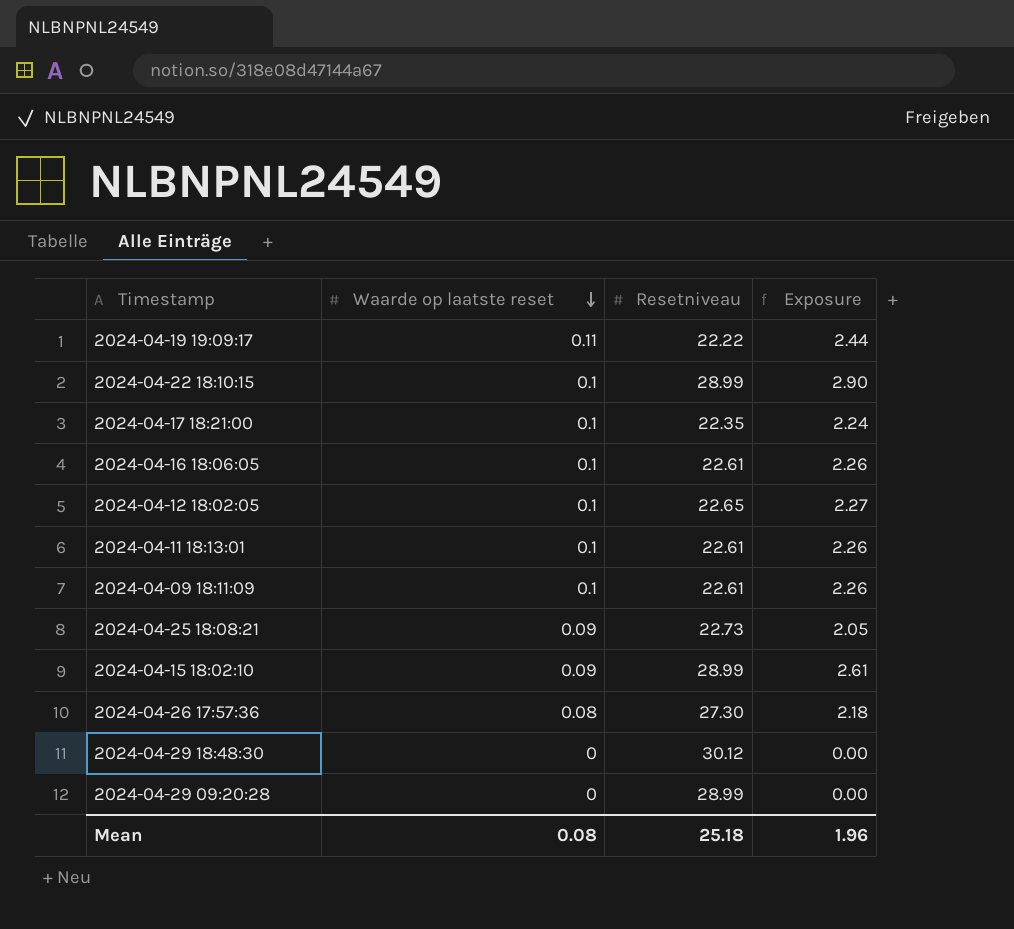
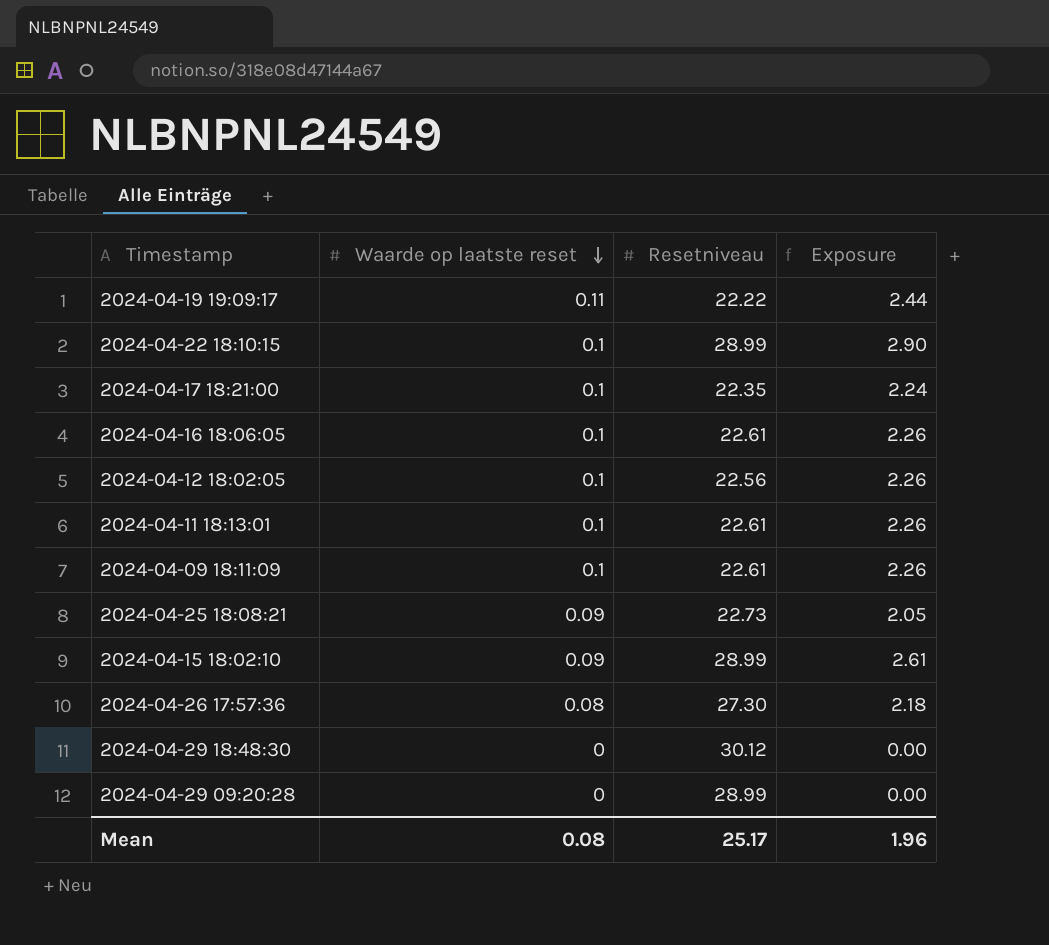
2024-04-12 18:02:05 | Resetniveau: 22.65 -> 22.56
2024-04-12 18:02:05 | Exposure: 2.27 -> 2.26
Mean | Resetniveau: 25.18 -> 25.17

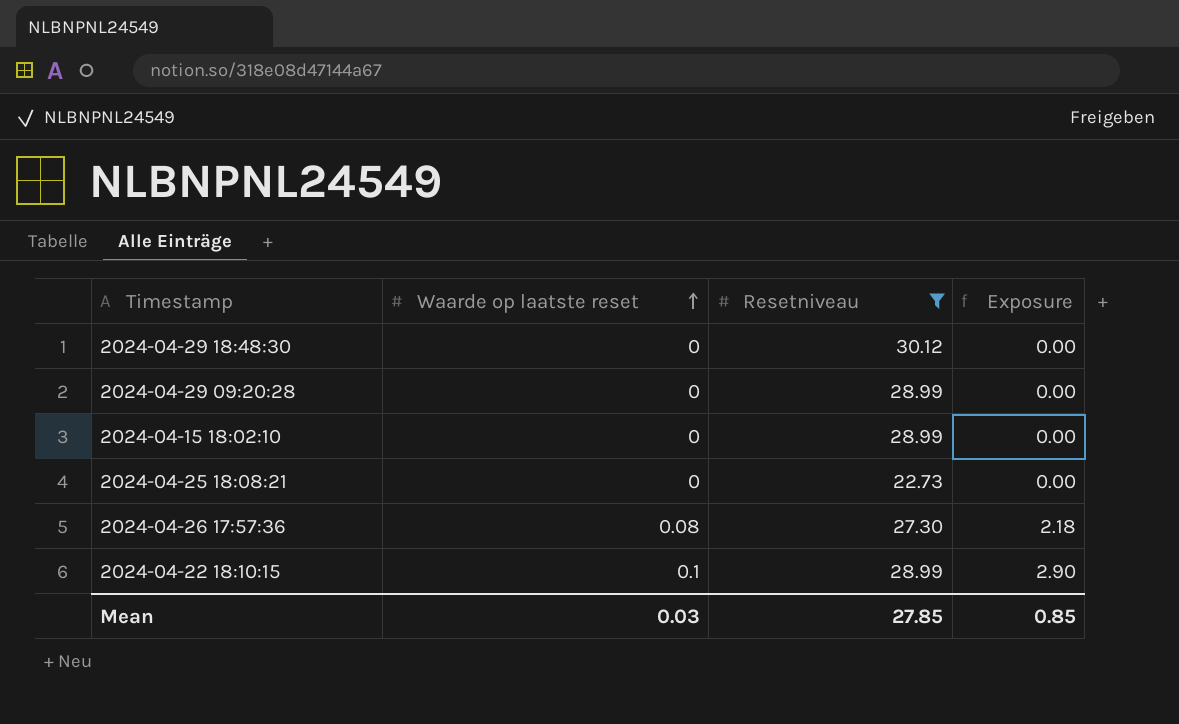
filter: none -> Resetniveau >= 22.73
row order: Waarde op laatste reset descending -> Waarde op laatste reset ascending
2024-04-15 18:02:10 | Waarde op laatste reset: 0.09 -> 0
2024-04-15 18:02:10 | Exposure: 2.61 -> 0.00
2024-04-25 18:08:21 | Waarde op laatste reset: 0.09 -> 0
2024-04-25 18:08:21 | Exposure: 2.05 -> 0.00
Mean | Waarde op laatste reset: 0.08 -> 0.03
Mean | Resetniveau: 25.17 -> 27.85
Mean | Exposure: 1.96 -> 0.85

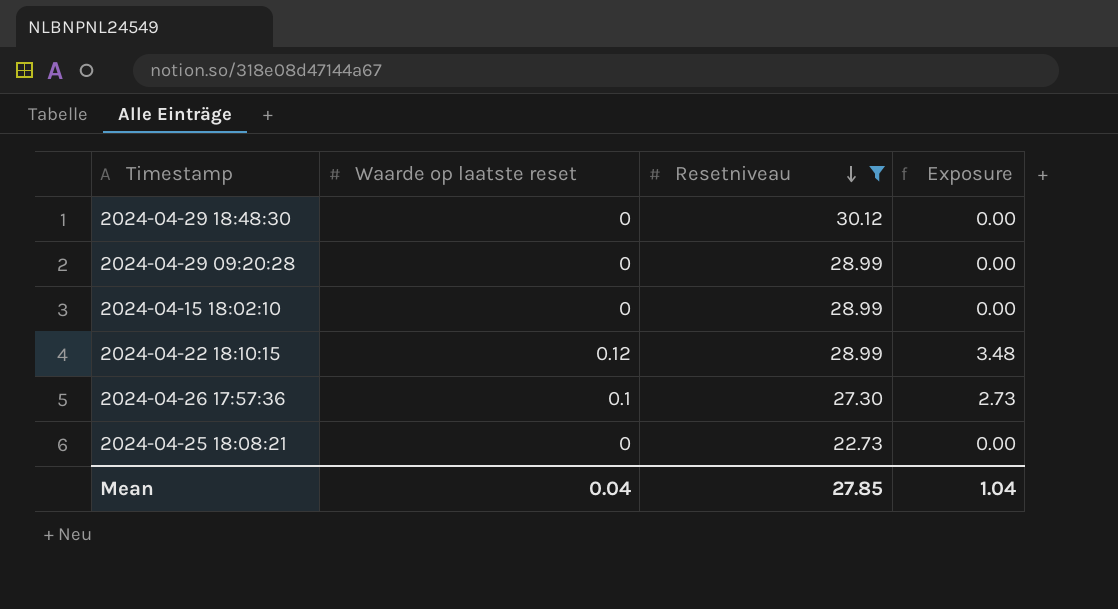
row order: Waarde op laatste reset ascending -> Resetniveau descending
2024-04-22 18:10:15 | Waarde op laatste reset: 0.1 -> 0.12
2024-04-22 18:10:15 | Exposure: 2.90 -> 3.48
2024-04-26 17:57:36 | Waarde op laatste reset: 0.08 -> 0.1
2024-04-26 17:57:36 | Exposure: 2.18 -> 2.73
Mean | Waarde op laatste reset: 0.03 -> 0.04
Mean | Exposure: 0.85 -> 1.04

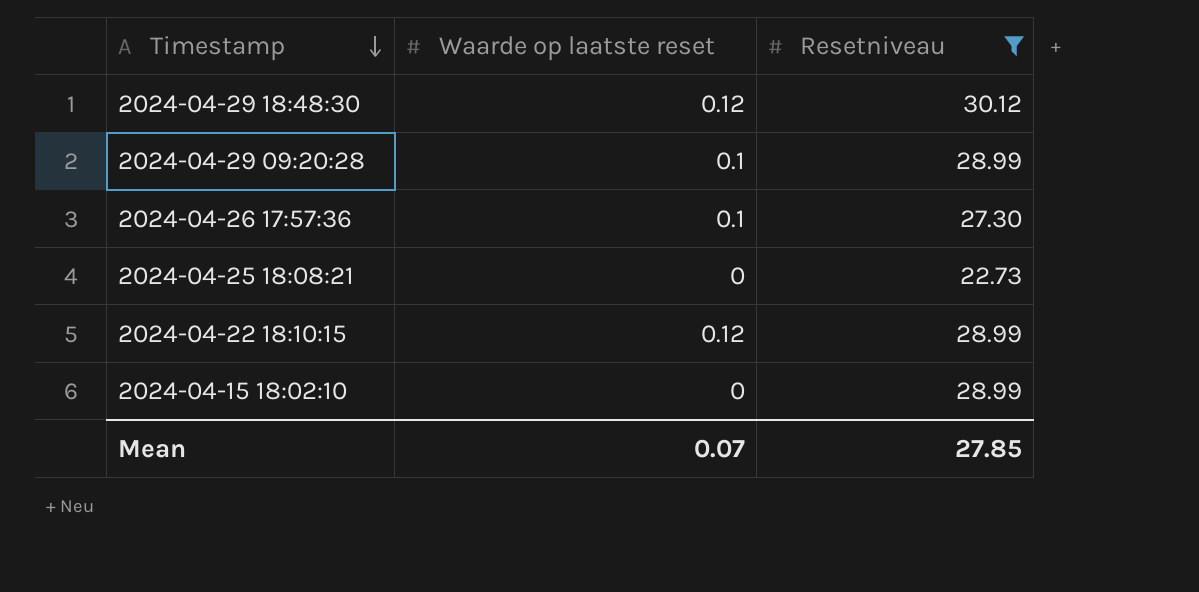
row order: Resetniveau descending -> Timestamp descending
column Exposure | formula: [Waarde op laatste reset] * [Resetniveau] -> none
2024-04-29 18:48:30 | Waarde op laatste reset: 0 -> 0.12
2024-04-29 09:20:28 | Waarde op laatste reset: 0 -> 0.1
Mean | Waarde op laatste reset: 0.04 -> 0.07

